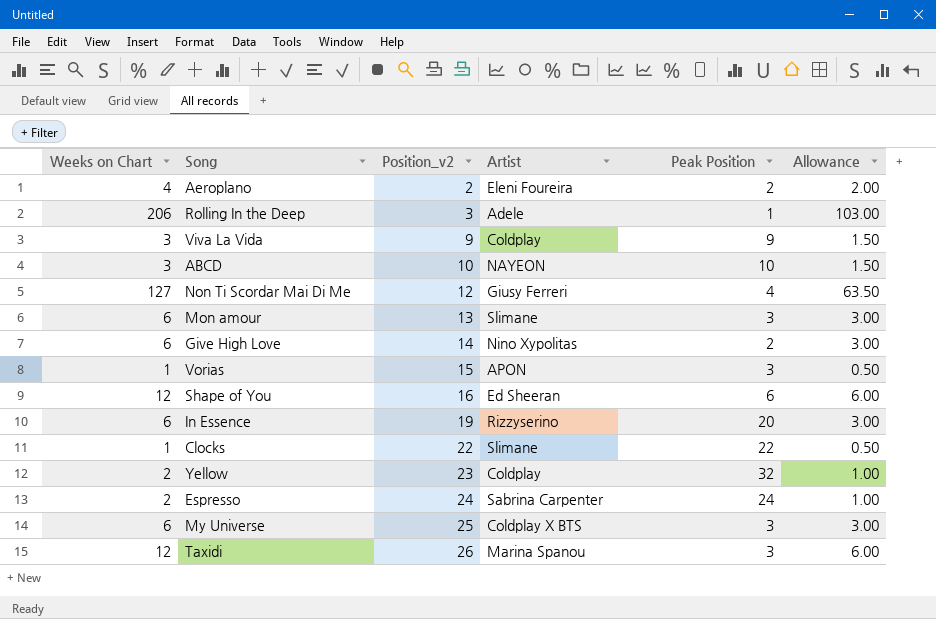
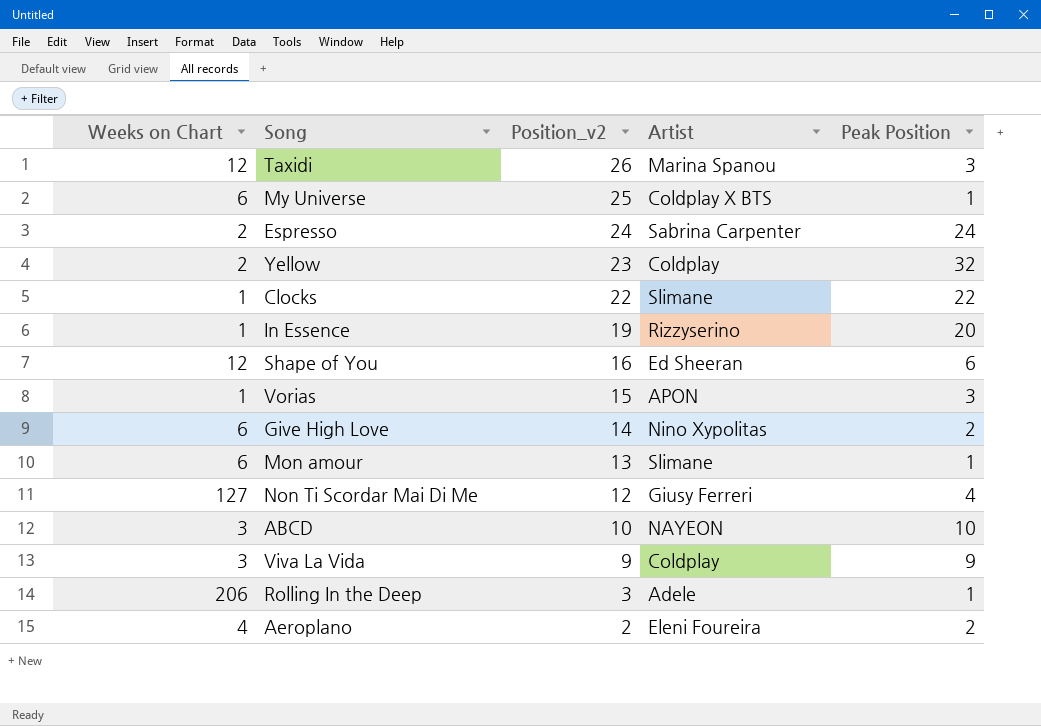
row order: Position_v2 ascending -> Position_v2 descending
column Allowance | formula: [Weeks on Chart] * 0.5 -> none
My Universe | Peak Position: 3 -> 1
In Essence | Weeks on Chart: 6 -> 1
Mon amour | Peak Position: 3 -> 1

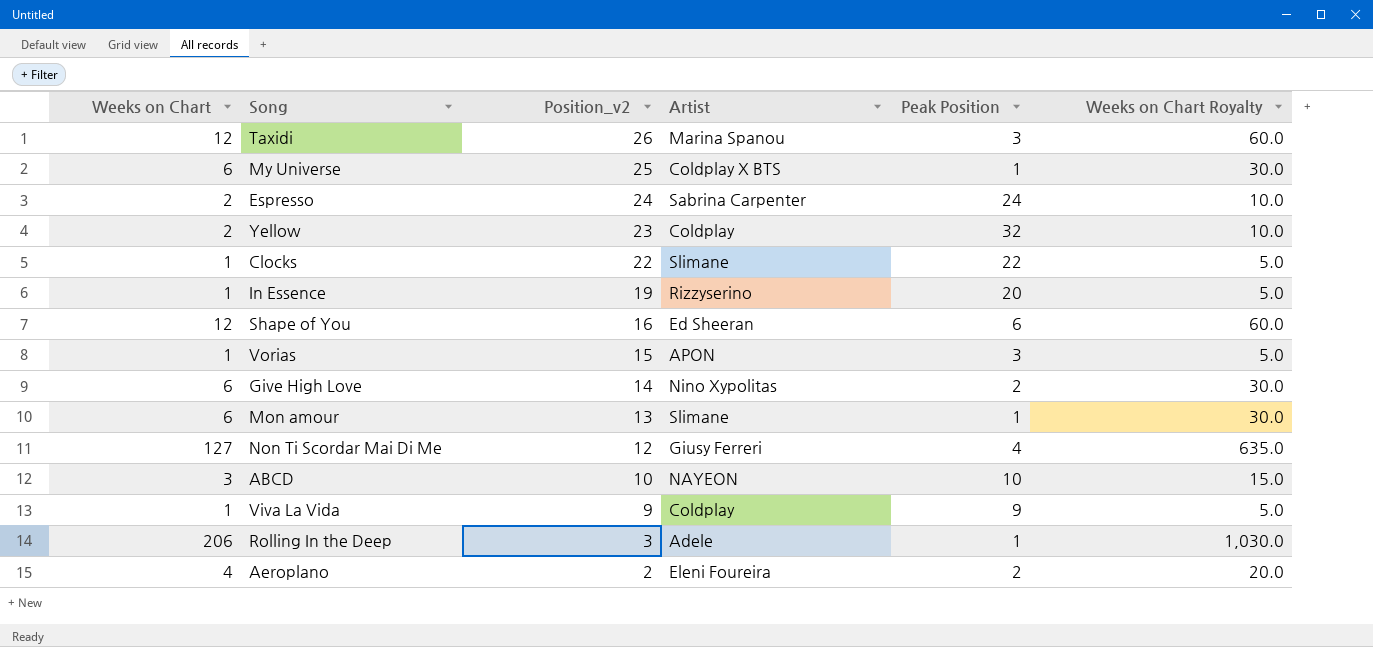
column Weeks on Chart Royalty | formula: none -> [Weeks on Chart] * 5
Viva La Vida | Weeks on Chart: 3 -> 1

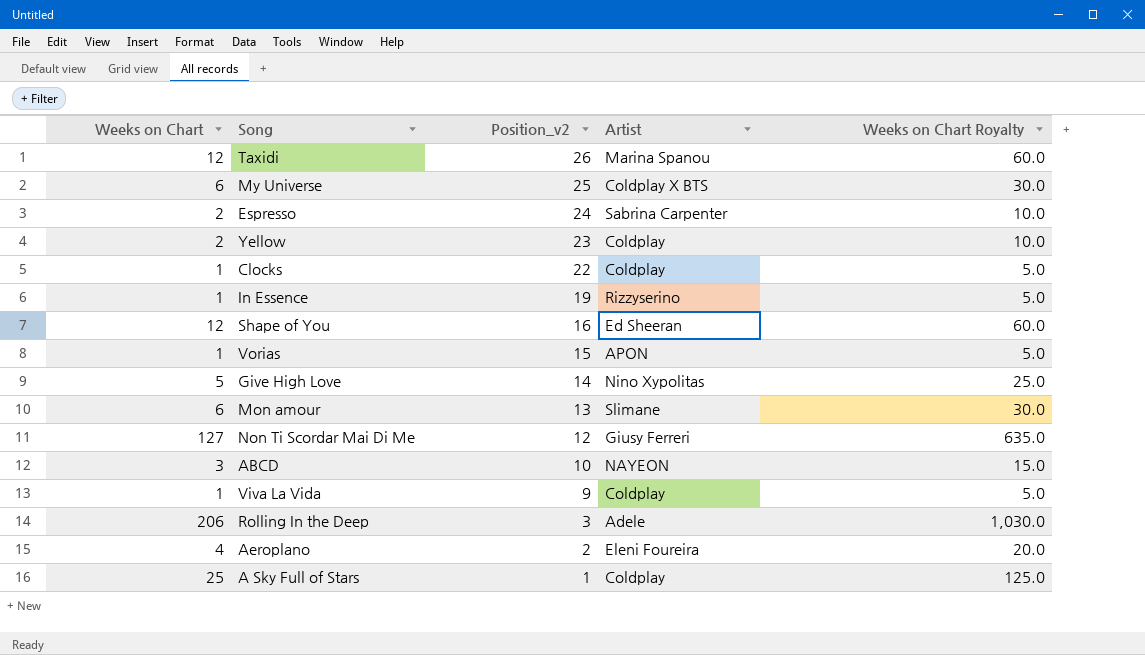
column Peak Position | position: 5 -> none
Clocks | Artist: Slimane -> Coldplay
Give High Love | Weeks on Chart: 6 -> 5
Give High Love | Weeks on Chart Royalty: 30.0 -> 25.0
row A Sky Full of Stars: none -> 25 | 1 | Coldplay | 125.0

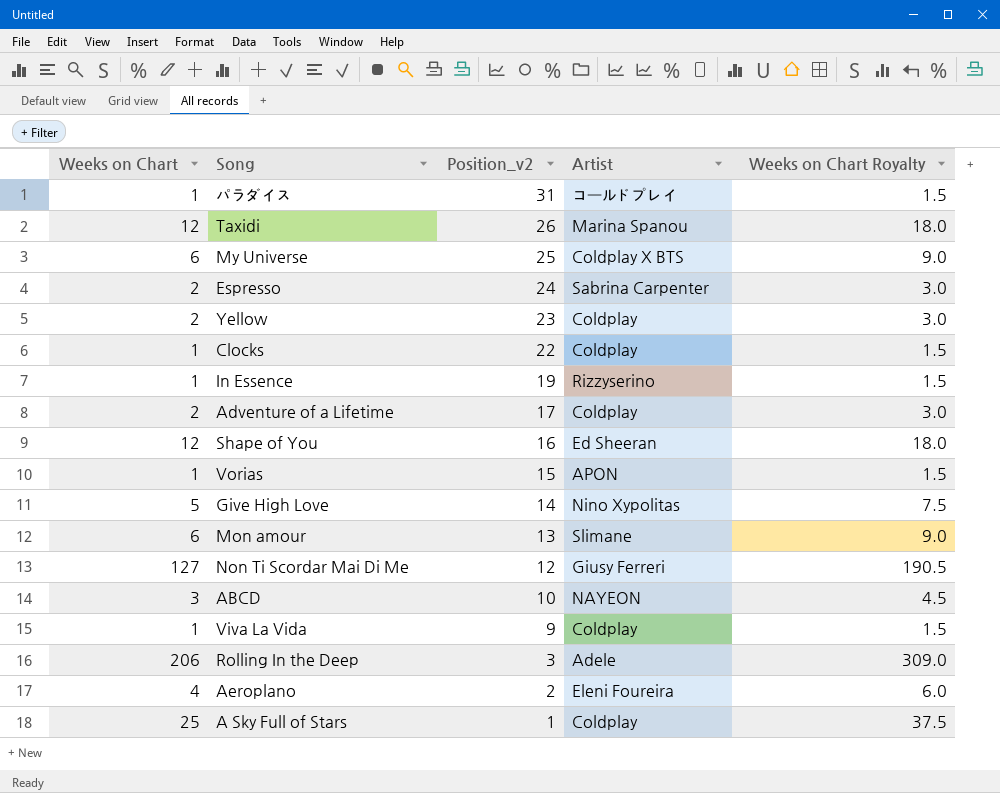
column Weeks on Chart Royalty | formula: [Weeks on Chart] * 5 -> [Weeks on Chart] * 1.5
row パラダイス: none -> 1 | 31 | コールドプレイ | 1.5
row Adventure of a Lifetime: none -> 2 | 17 | Coldplay | 3.0

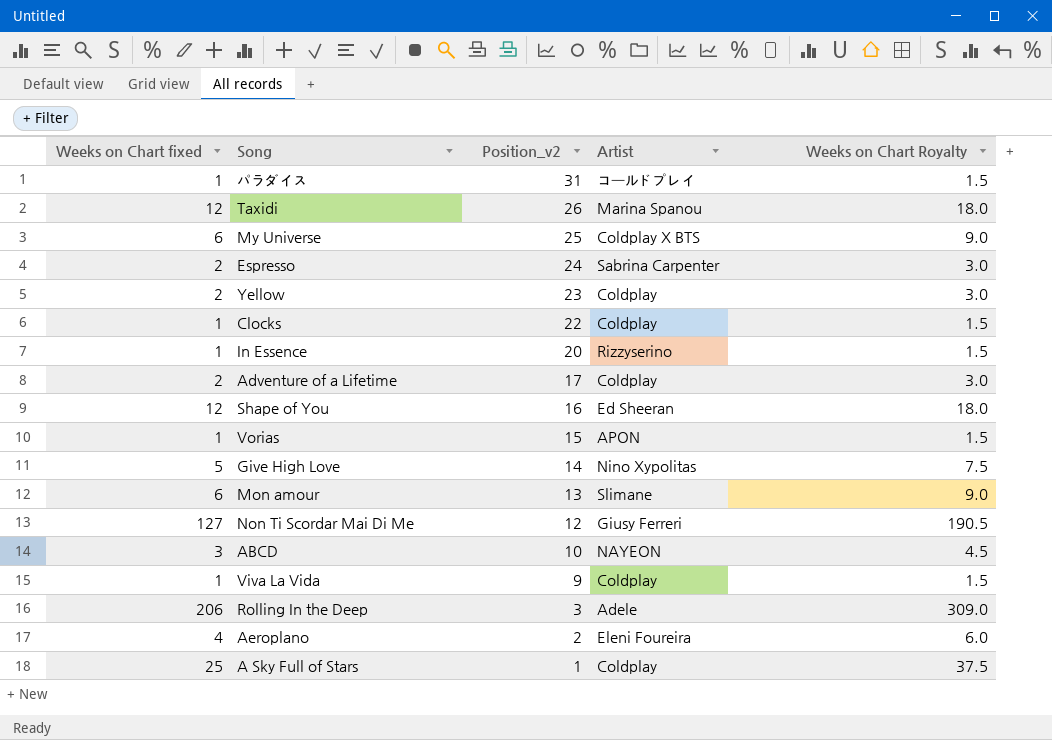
column name: Weeks on Chart -> Weeks on Chart fixed
In Essence | Position_v2: 19 -> 20

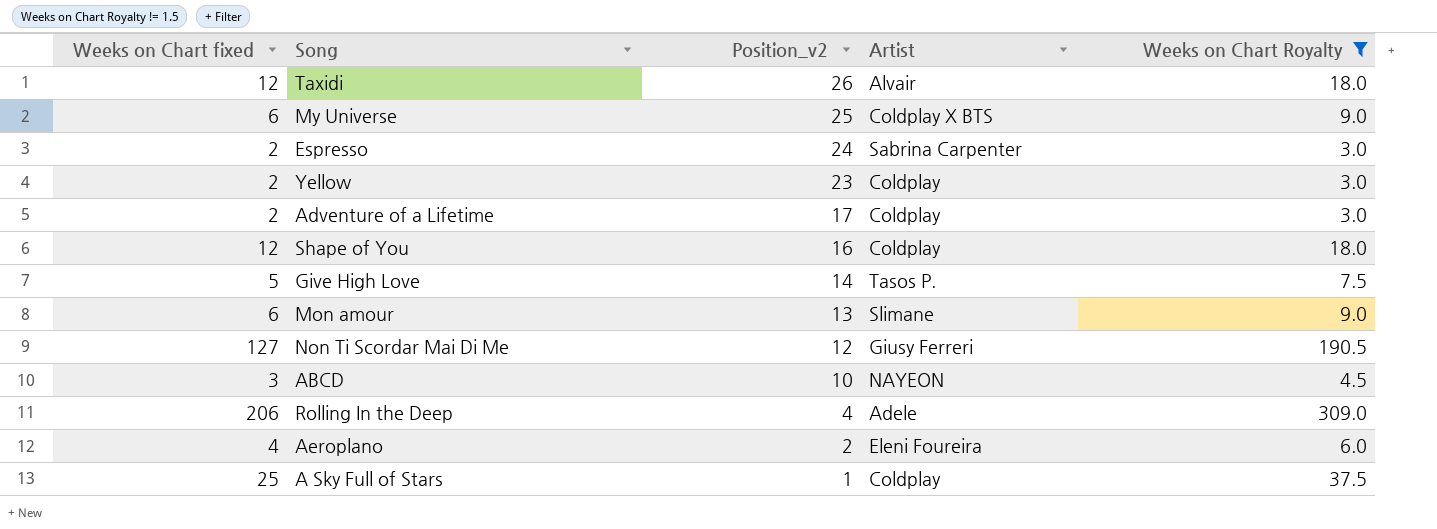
filter: none -> Weeks on Chart Royalty != 1.5
Taxidi | Artist: Marina Spanou -> Alvair
Shape of You | Artist: Ed Sheeran -> Coldplay
Give High Love | Artist: Nino Xypolitas -> Tasos P.
Rolling In the Deep | Position_v2: 3 -> 4

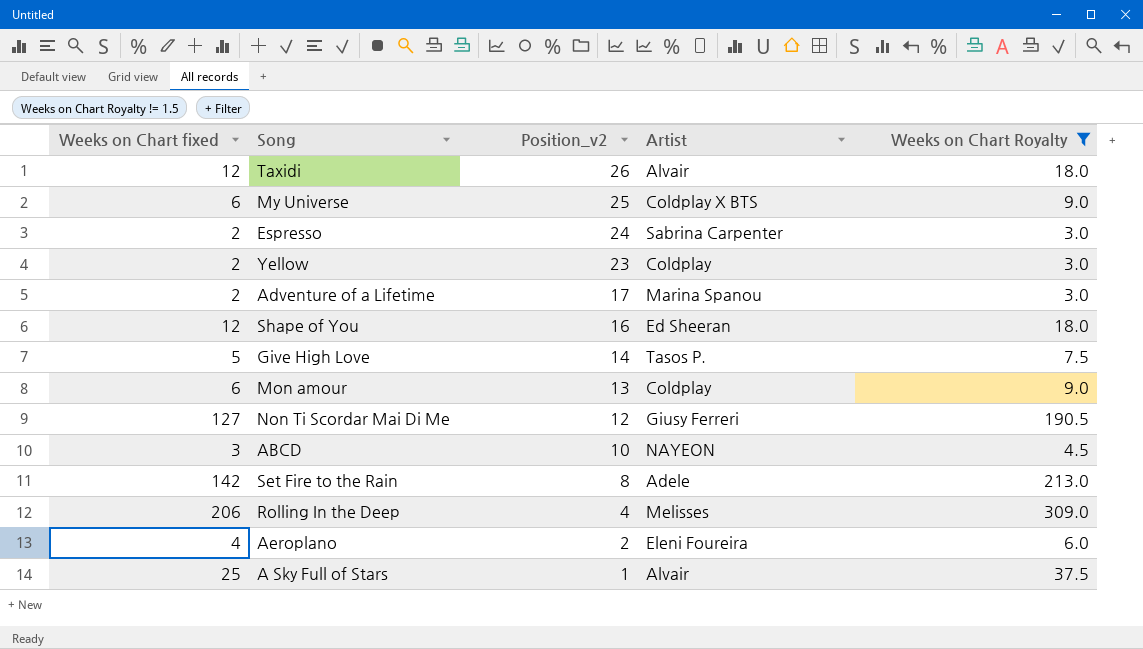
Adventure of a Lifetime | Artist: Coldplay -> Marina Spanou
Shape of You | Artist: Coldplay -> Ed Sheeran
Mon amour | Artist: Slimane -> Coldplay
row Set Fire to the Rain: none -> 142 | 8 | Adele | 213.0
Rolling In the Deep | Artist: Adele -> Melisses
A Sky Full of Stars | Artist: Coldplay -> Alvair

